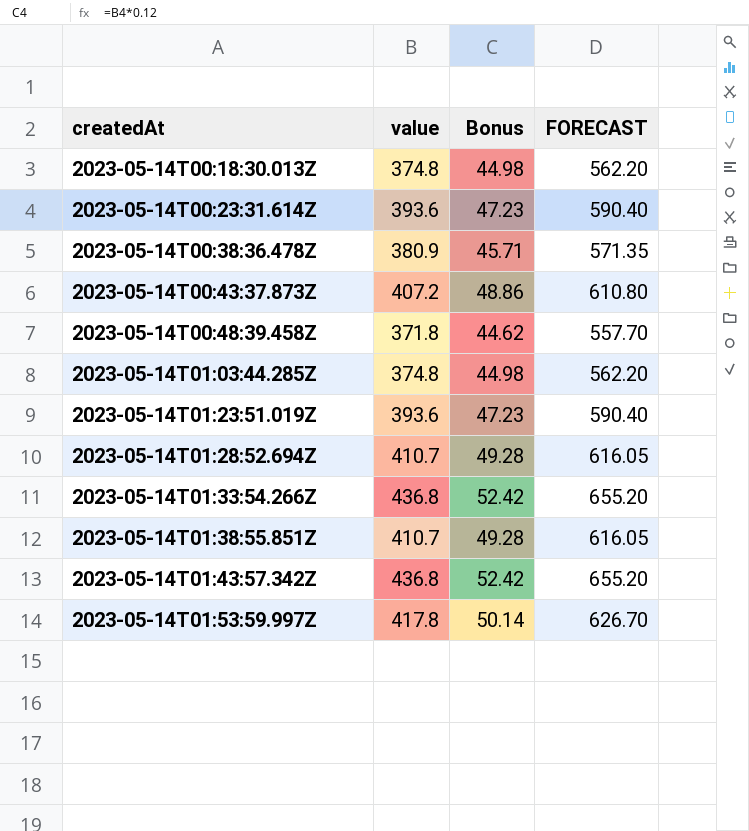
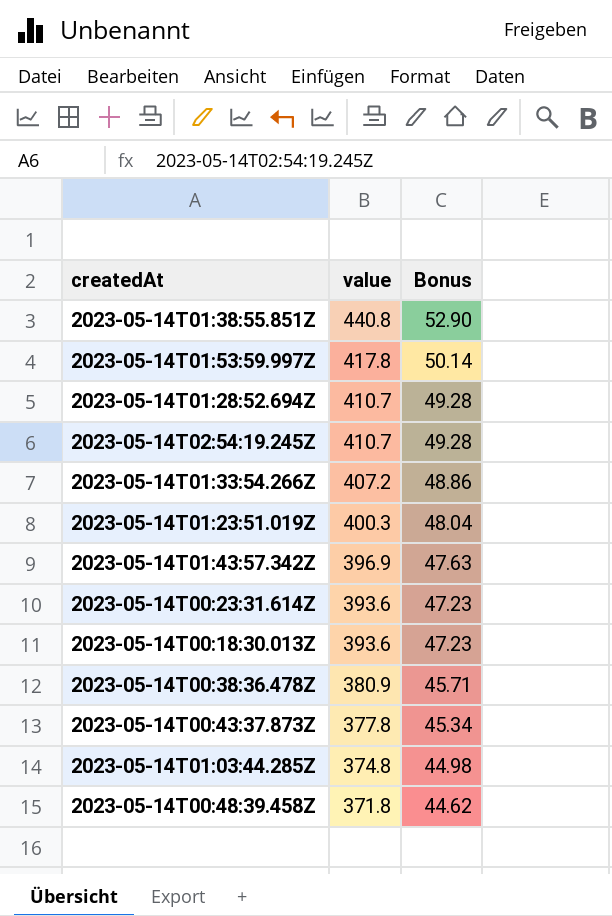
row order: createdAt ascending -> value descending
column FORECAST | formula: [value] * 1.5 -> none
2023-05-14T01:38:55.851Z | value: 410.7 -> 440.8
2023-05-14T01:38:55.851Z | Bonus: 49.28 -> 52.90
row 2023-05-14T02:54:19.245Z: none -> 410.7 | 49.28
2023-05-14T01:33:54.266Z | value: 436.8 -> 407.2
2023-05-14T01:33:54.266Z | Bonus: 52.42 -> 48.86
2023-05-14T01:23:51.019Z | value: 393.6 -> 400.3
2023-05-14T01:23:51.019Z | Bonus: 47.23 -> 48.04
2023-05-14T01:43:57.342Z | value: 436.8 -> 396.9
2023-05-14T01:43:57.342Z | Bonus: 52.42 -> 47.63
2023-05-14T00:18:30.013Z | value: 374.8 -> 393.6
2023-05-14T00:18:30.013Z | Bonus: 44.98 -> 47.23
2023-05-14T00:43:37.873Z | value: 407.2 -> 377.8
2023-05-14T00:43:37.873Z | Bonus: 48.86 -> 45.34

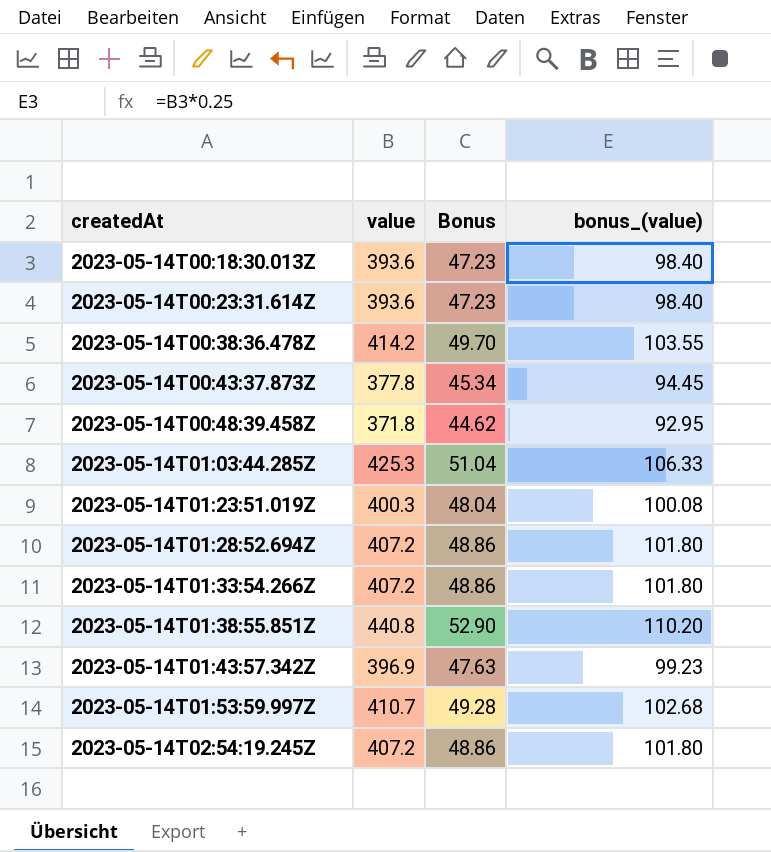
row order: value descending -> createdAt ascending
column bonus_(value) | formula: none -> [value] * 0.25
2023-05-14T00:38:36.478Z | value: 380.9 -> 414.2
2023-05-14T00:38:36.478Z | Bonus: 45.71 -> 49.70
2023-05-14T01:03:44.285Z | value: 374.8 -> 425.3
2023-05-14T01:03:44.285Z | Bonus: 44.98 -> 51.04
2023-05-14T01:28:52.694Z | value: 410.7 -> 407.2
2023-05-14T01:28:52.694Z | Bonus: 49.28 -> 48.86
2023-05-14T01:53:59.997Z | value: 417.8 -> 410.7
2023-05-14T01:53:59.997Z | Bonus: 50.14 -> 49.28
2023-05-14T02:54:19.245Z | value: 410.7 -> 407.2
2023-05-14T02:54:19.245Z | Bonus: 49.28 -> 48.86

